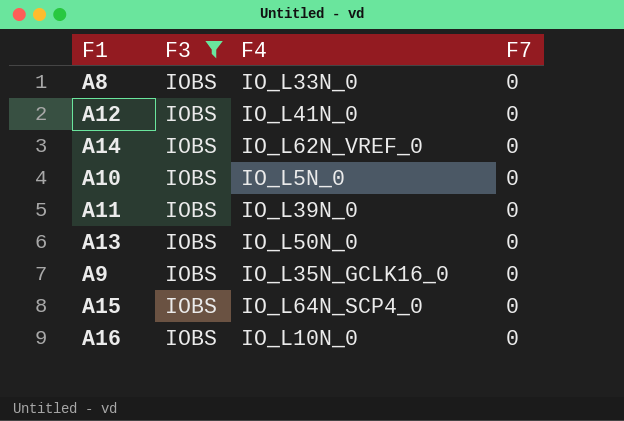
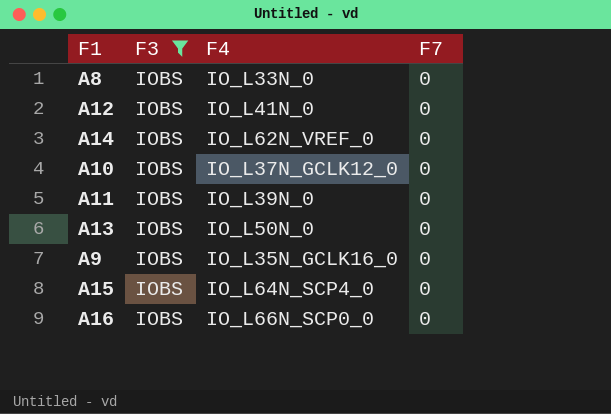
A10 | F4: IO_L5N_0 -> IO_L37N_GCLK12_0
A16 | F4: IO_L10N_0 -> IO_L66N_SCP0_0

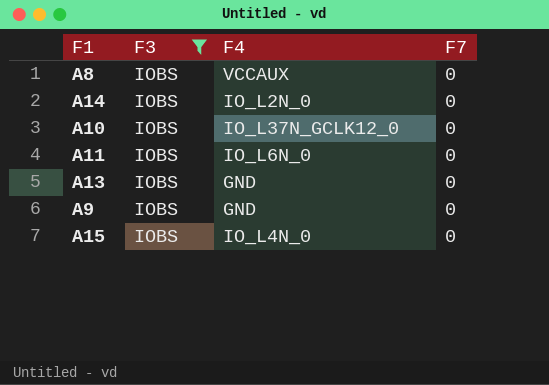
row A12: IOBS | IO_L41N_0 | 0 -> none
row A16: IOBS | IO_L66N_SCP0_0 | 0 -> none
A8 | F4: IO_L33N_0 -> VCCAUX
A14 | F4: IO_L62N_VREF_0 -> IO_L2N_0
A11 | F4: IO_L39N_0 -> IO_L6N_0
A13 | F4: IO_L50N_0 -> GND
A9 | F4: IO_L35N_GCLK16_0 -> GND
A15 | F4: IO_L64N_SCP4_0 -> IO_L4N_0

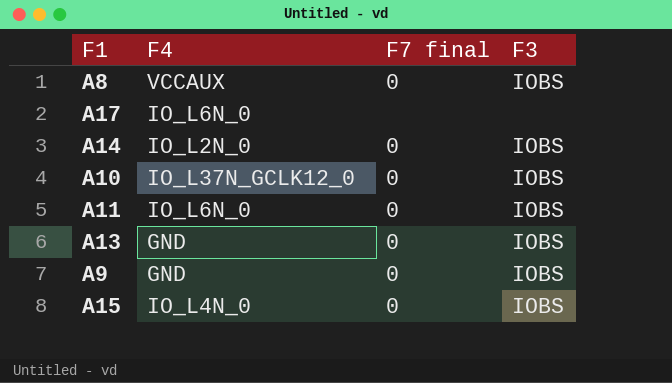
filter: F3 = IOBS -> none
column name: F7 -> F7 final
column F3 | position: 2 -> 4

